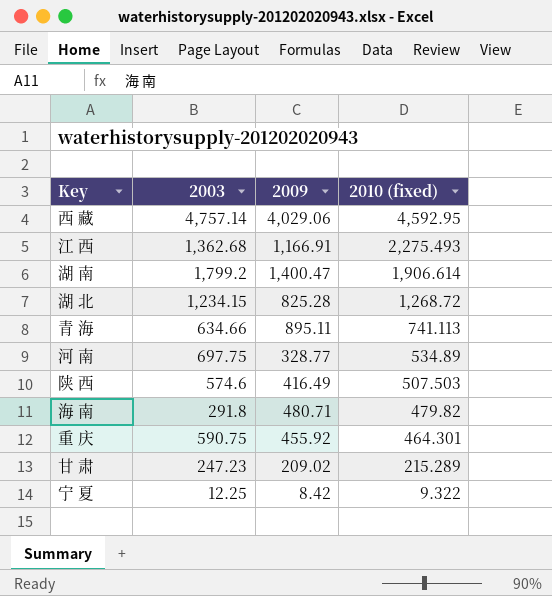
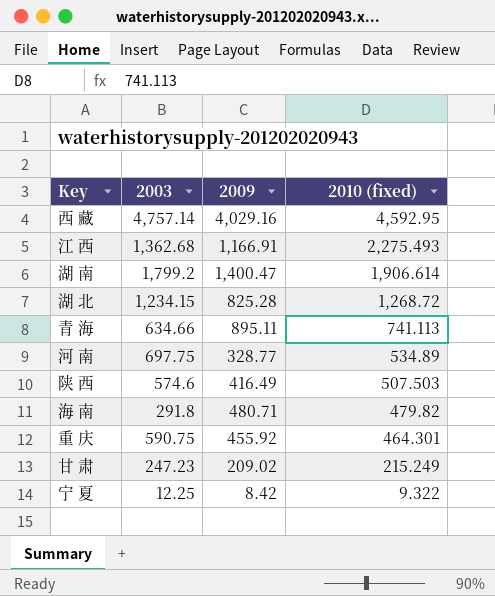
西 藏 | 2009: 4,029.06 -> 4,029.16
甘 肃 | 2010 (fixed): 215.289 -> 215.249

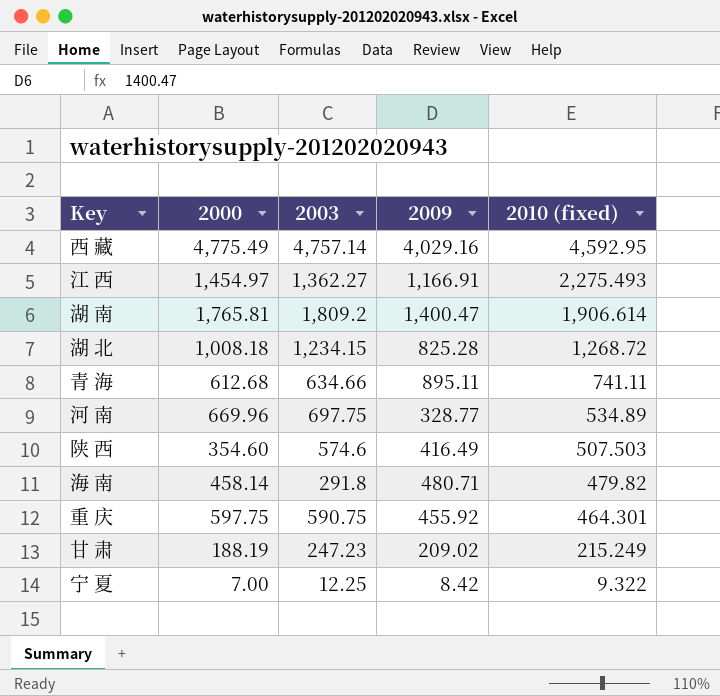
column 2000 | position: none -> 2
江 西 | 2003: 1,362.68 -> 1,362.27
湖 南 | 2003: 1,799.2 -> 1,809.2
青 海 | 2010 (fixed): 741.113 -> 741.11

